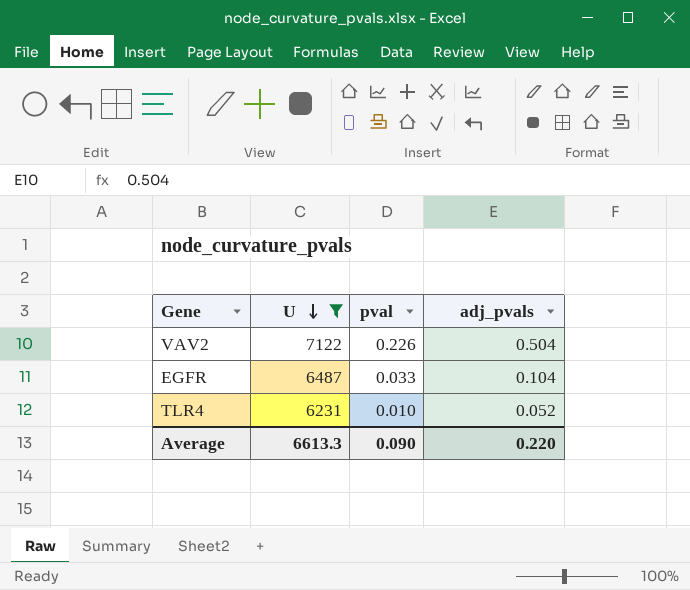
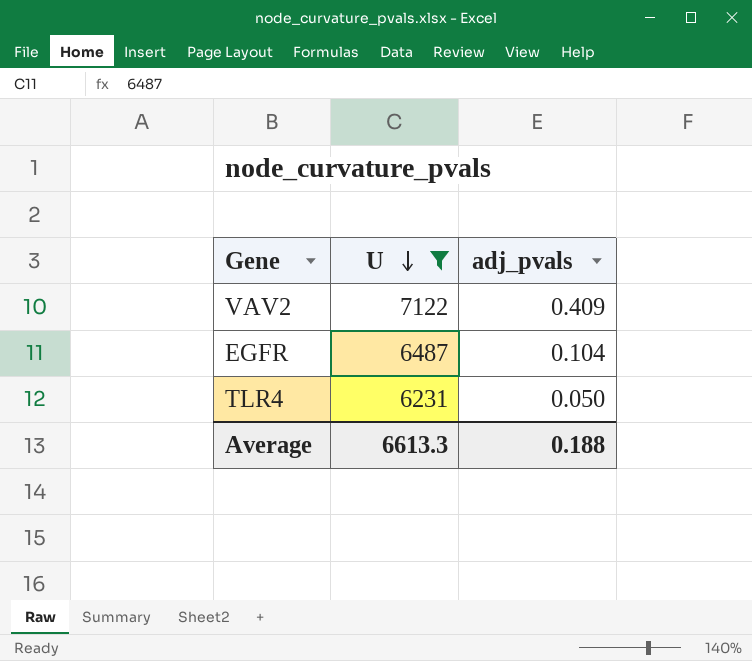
column pval | position: 3 -> none
VAV2 | adj_pvals: 0.504 -> 0.409
TLR4 | adj_pvals: 0.052 -> 0.050
Average | adj_pvals: 0.220 -> 0.188

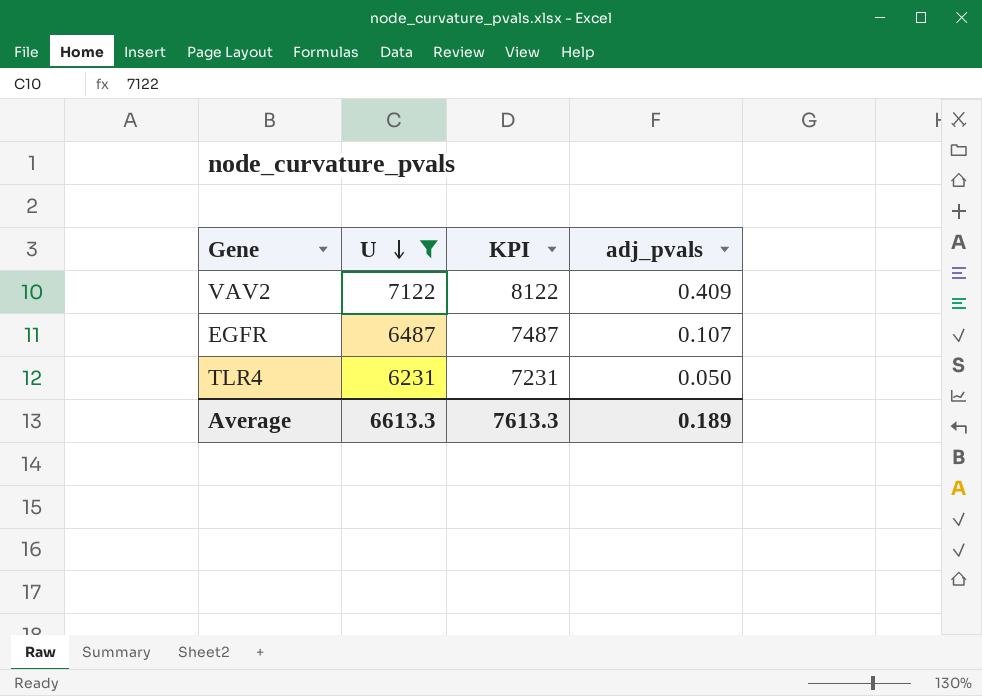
column KPI | formula: none -> [U] + 1000
EGFR | adj_pvals: 0.104 -> 0.107
Average | adj_pvals: 0.188 -> 0.189

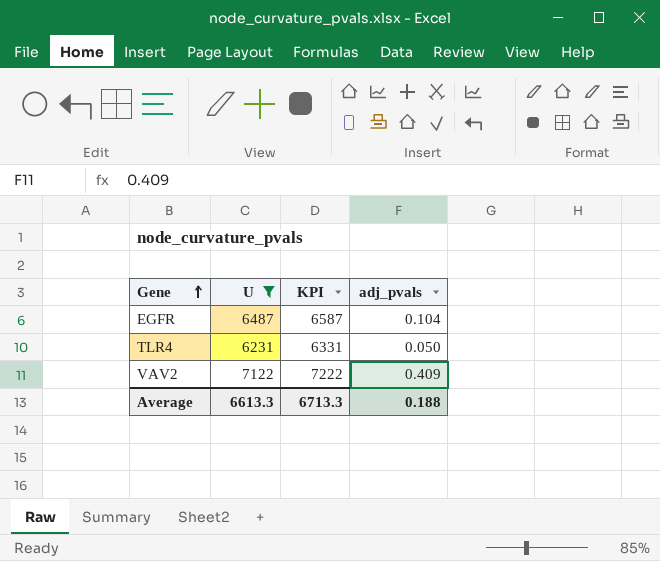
row order: U descending -> Gene ascending
column KPI | formula: [U] + 1000 -> [U] + 100
EGFR | adj_pvals: 0.107 -> 0.104
Average | KPI: 7613.3 -> 6713.3
Average | adj_pvals: 0.189 -> 0.188

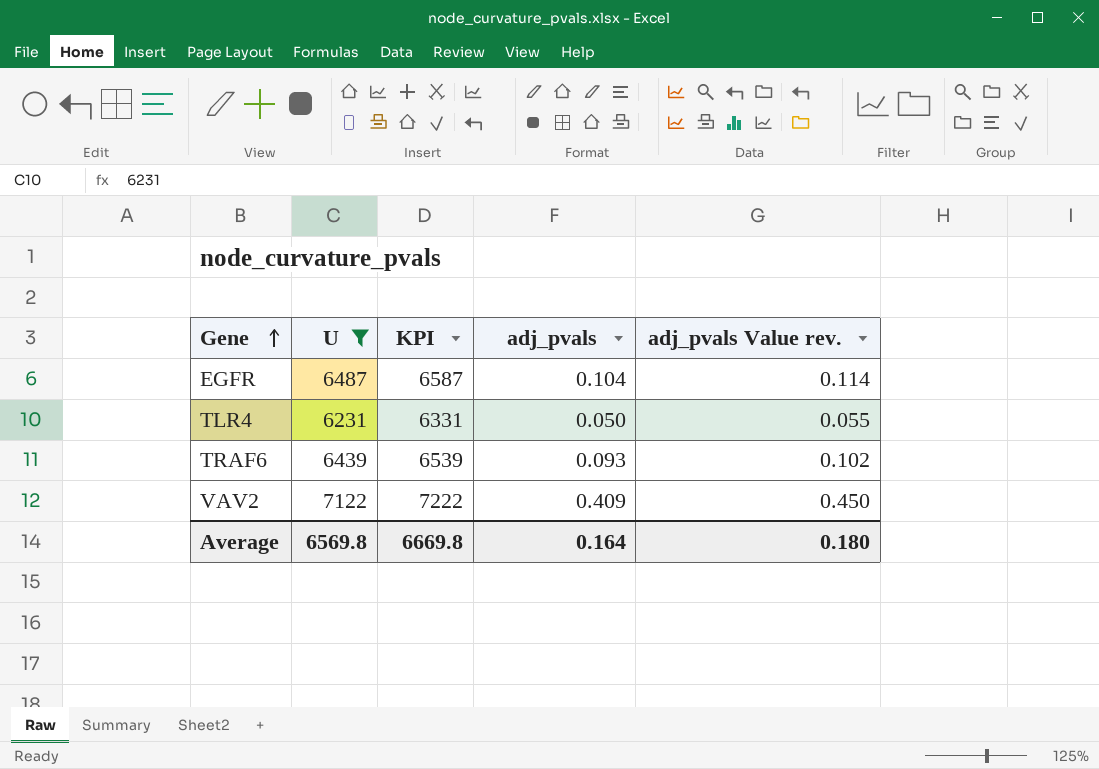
column adj_pvals Value rev. | formula: none -> [adj_pvals] * 1.1
row TRAF6: none -> 6439 | 6539 | 0.093 | 0.102
Average | U: 6613.3 -> 6569.8
Average | KPI: 6713.3 -> 6669.8
Average | adj_pvals: 0.188 -> 0.164

